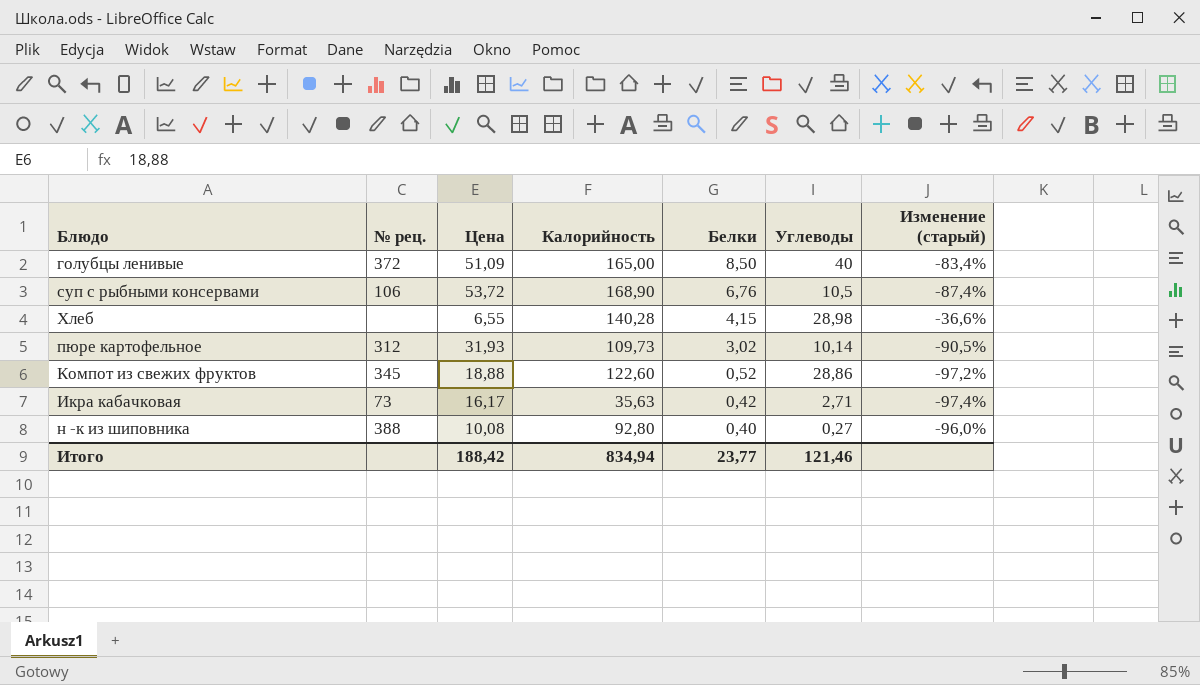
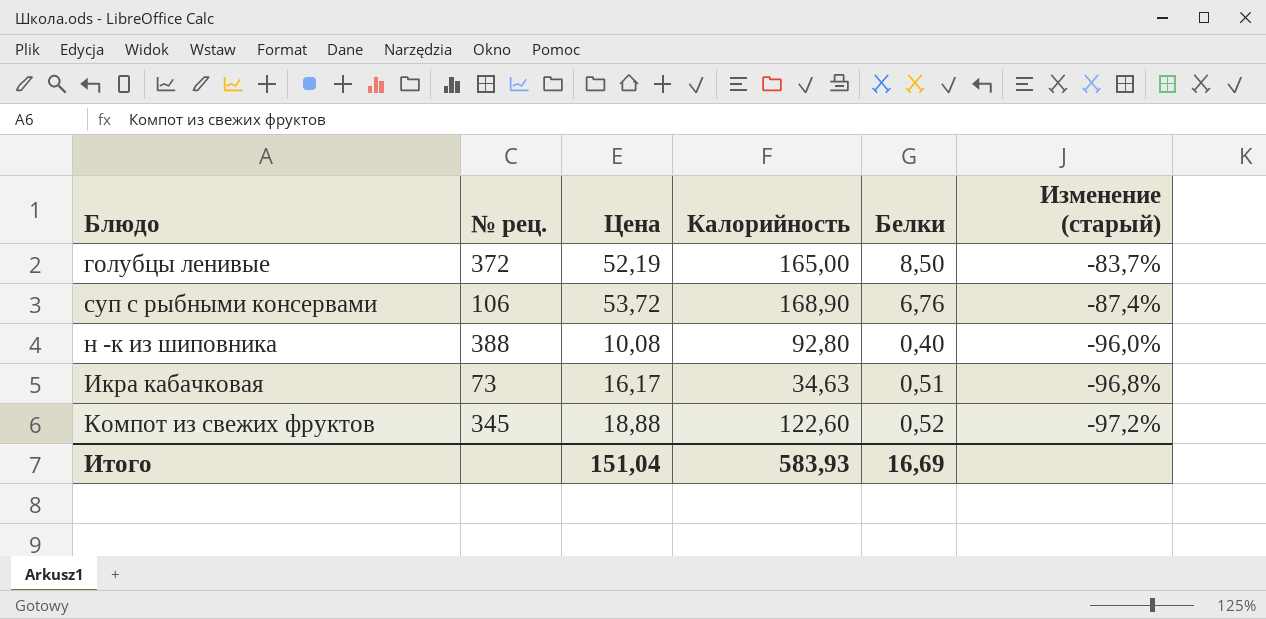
row order: Белки descending -> Изменение (старый) descending
column Углеводы | position: 6 -> none
row Хлеб: none | 6,55 | 140,28 | 4,15 | 28,98 | -36,6% -> none
row пюре картофельное: 312 | 31,93 | 109,73 | 3,02 | 10,14 | -90,5% -> none
голубцы ленивые | Цена: 51,09 -> 52,19
голубцы ленивые | Изменение (старый): -83,4% -> -83,7%
Икра кабачковая | Калорийность: 35,63 -> 34,63
Икра кабачковая | Белки: 0,42 -> 0,51
Икра кабачковая | Изменение (старый): -97,4% -> -96,8%
Итого | Цена: 188,42 -> 151,04
Итого | Калорийность: 834,94 -> 583,93
Итого | Белки: 23,77 -> 16,69

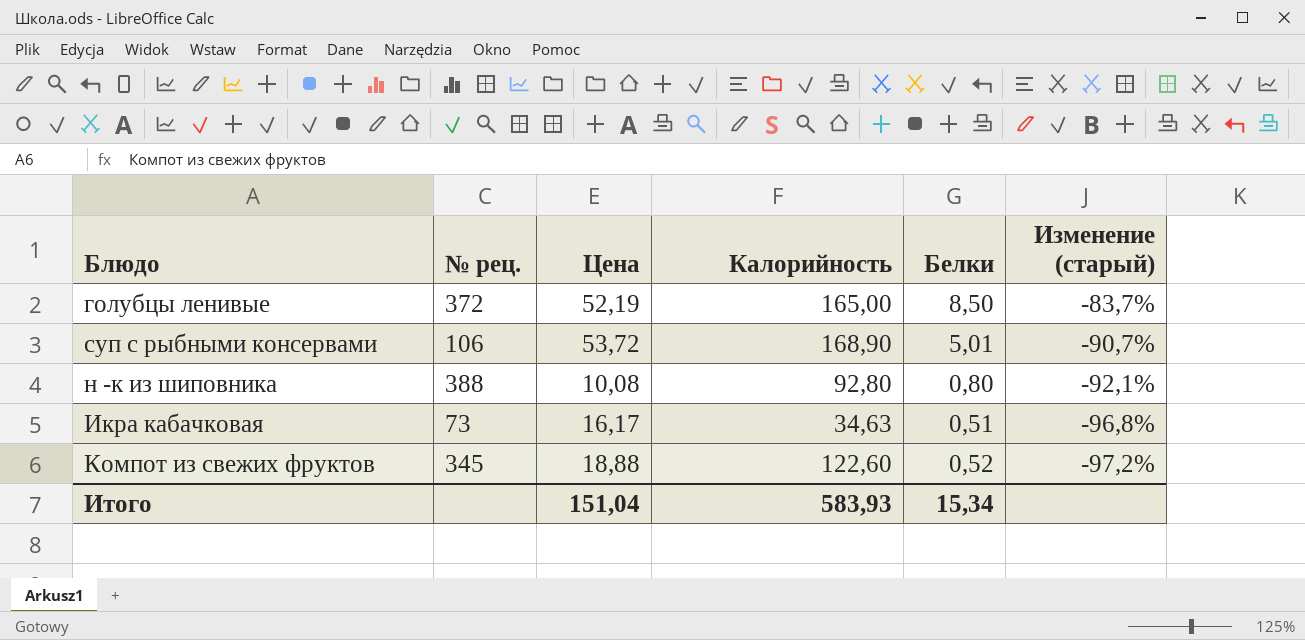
суп с рыбными консервами | Белки: 6,76 -> 5,01
суп с рыбными консервами | Изменение (старый): -87,4% -> -90,7%
н -к из шиповника | Белки: 0,40 -> 0,80
н -к из шиповника | Изменение (старый): -96,0% -> -92,1%
Итого | Белки: 16,69 -> 15,34

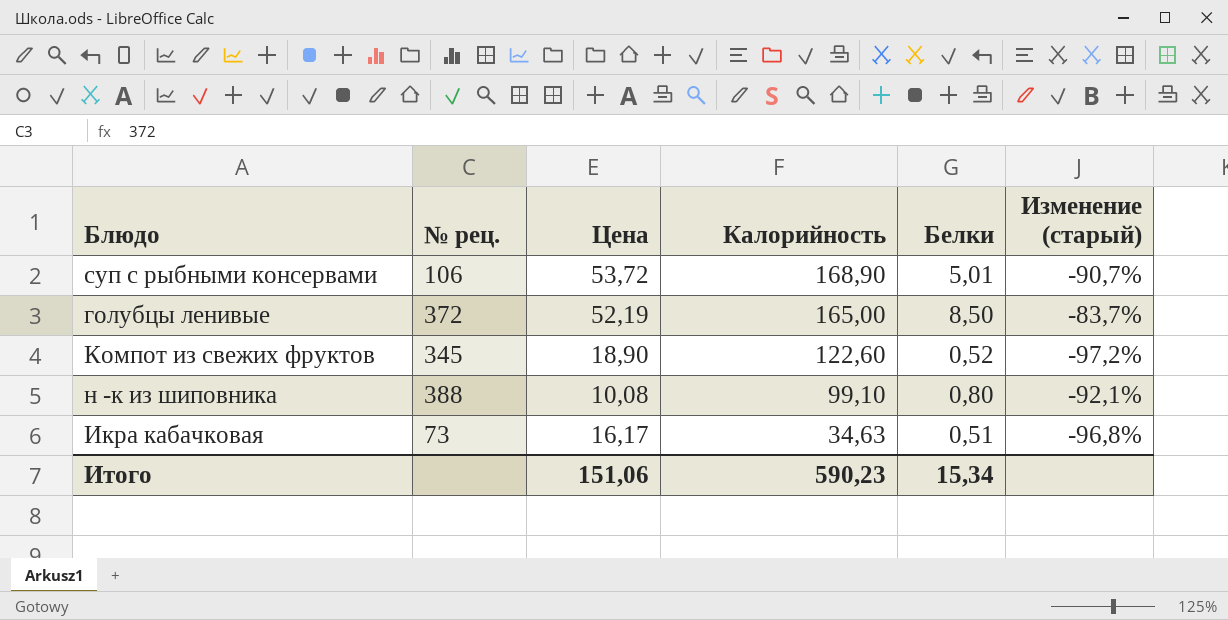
row order: Изменение (старый) descending -> Калорийность descending
Компот из свежих фруктов | Цена: 18,88 -> 18,90
н -к из шиповника | Калорийность: 92,80 -> 99,10
Итого | Цена: 151,04 -> 151,06
Итого | Калорийность: 583,93 -> 590,23

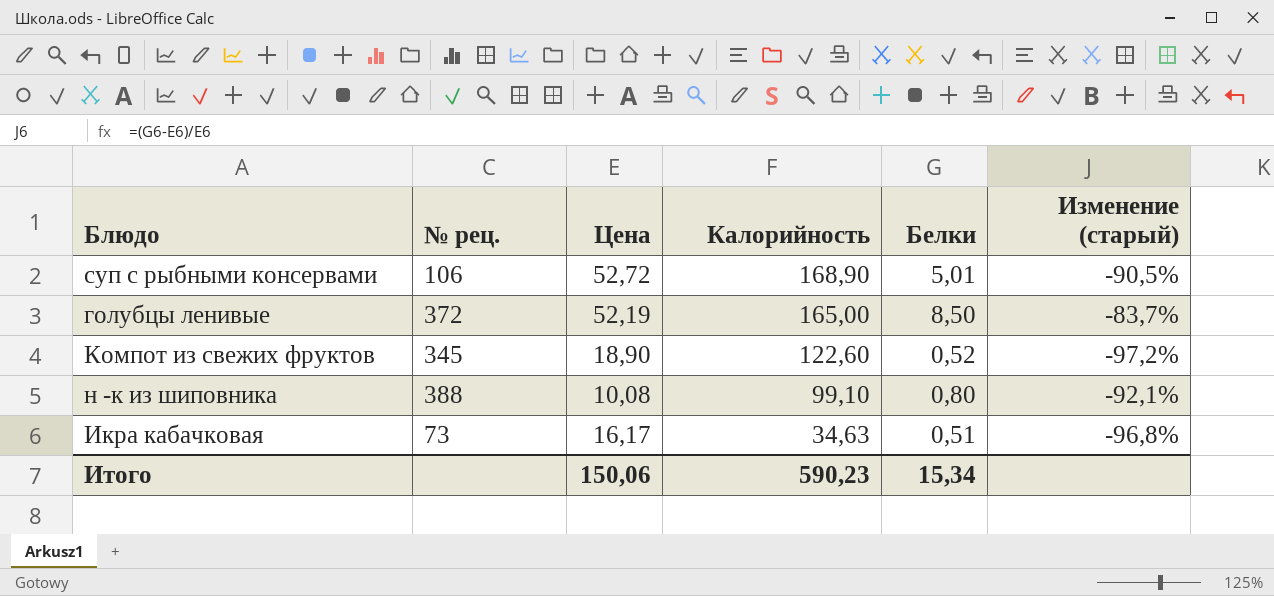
суп с рыбными консервами | Цена: 53,72 -> 52,72
суп с рыбными консервами | Изменение (старый): -90,7% -> -90,5%
Итого | Цена: 151,06 -> 150,06

